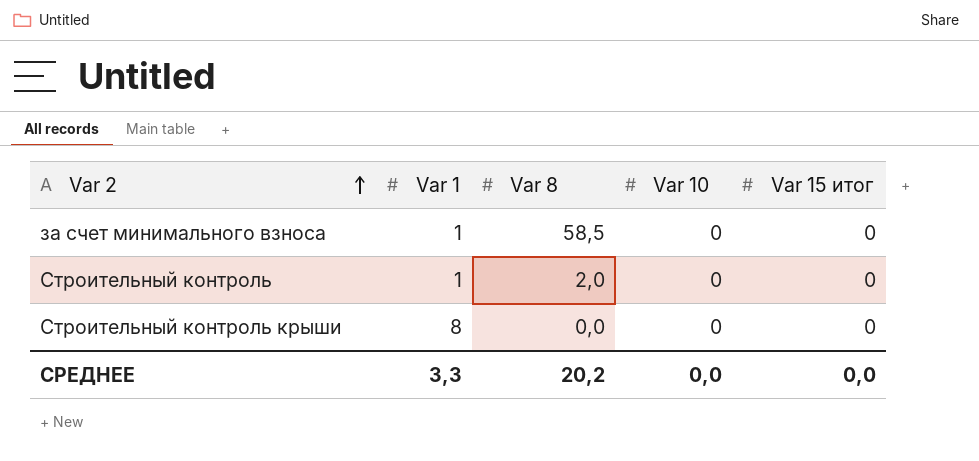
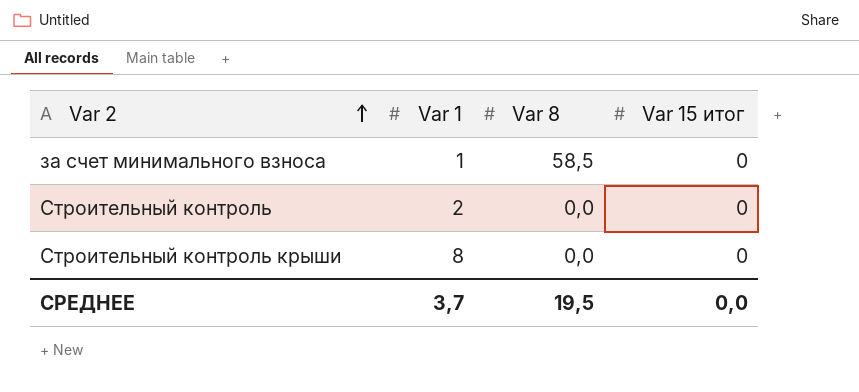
column Var 10 | position: 4 -> none
Строительный контроль | Var 1: 1 -> 2
Строительный контроль | Var 8: 2,0 -> 0,0
СРЕДНЕЕ | Var 1: 3,3 -> 3,7
СРЕДНЕЕ | Var 8: 20,2 -> 19,5

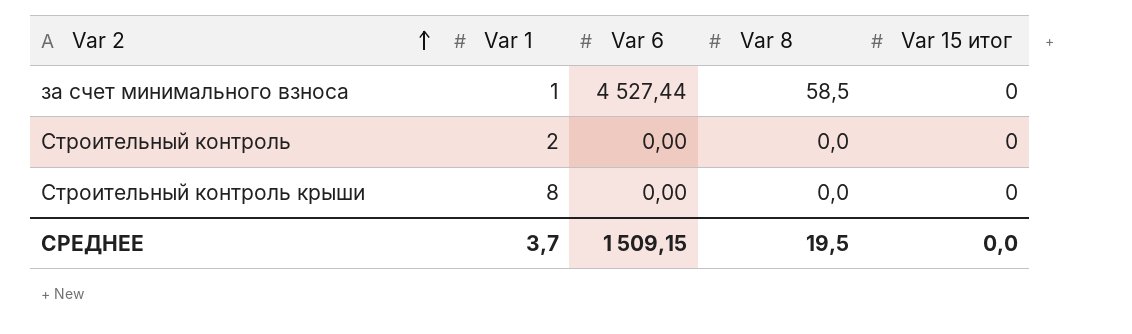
column Var 6 | position: none -> 3

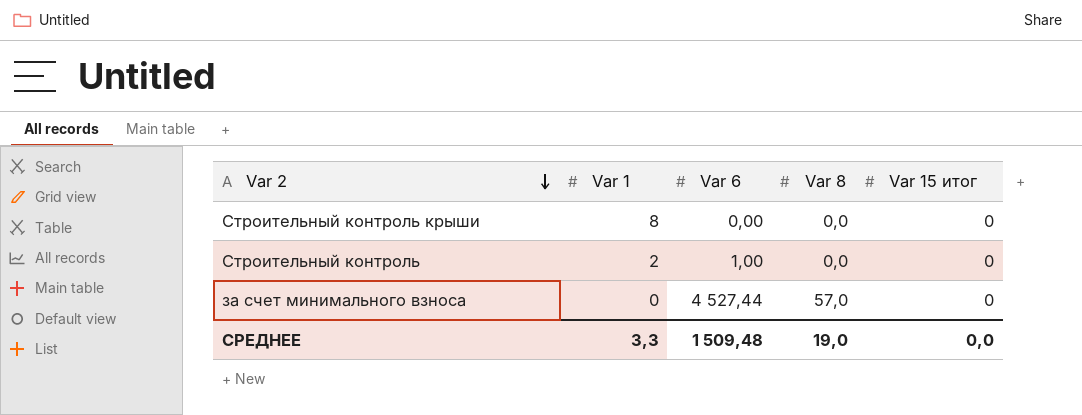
row order: Var 2 ascending -> Var 2 descending
Строительный контроль | Var 6: 0,00 -> 1,00
за счет минимального взноса | Var 1: 1 -> 0
за счет минимального взноса | Var 8: 58,5 -> 57,0
СРЕДНЕЕ | Var 1: 3,7 -> 3,3
СРЕДНЕЕ | Var 6: 1 509,15 -> 1 509,48
СРЕДНЕЕ | Var 8: 19,5 -> 19,0

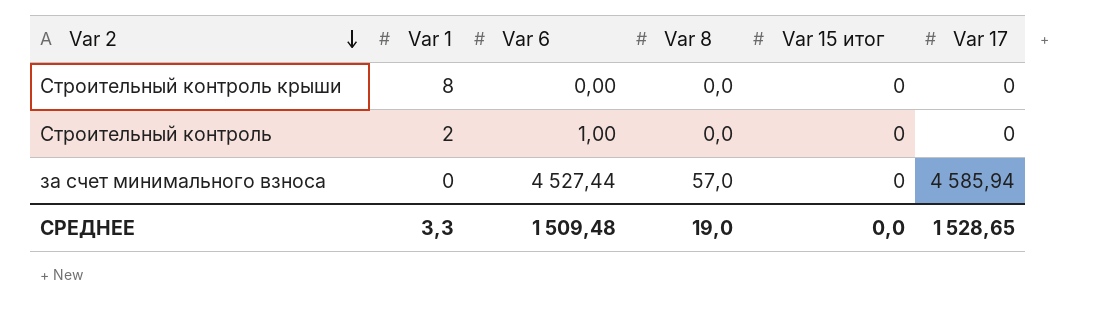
column Var 17 | position: none -> 6

